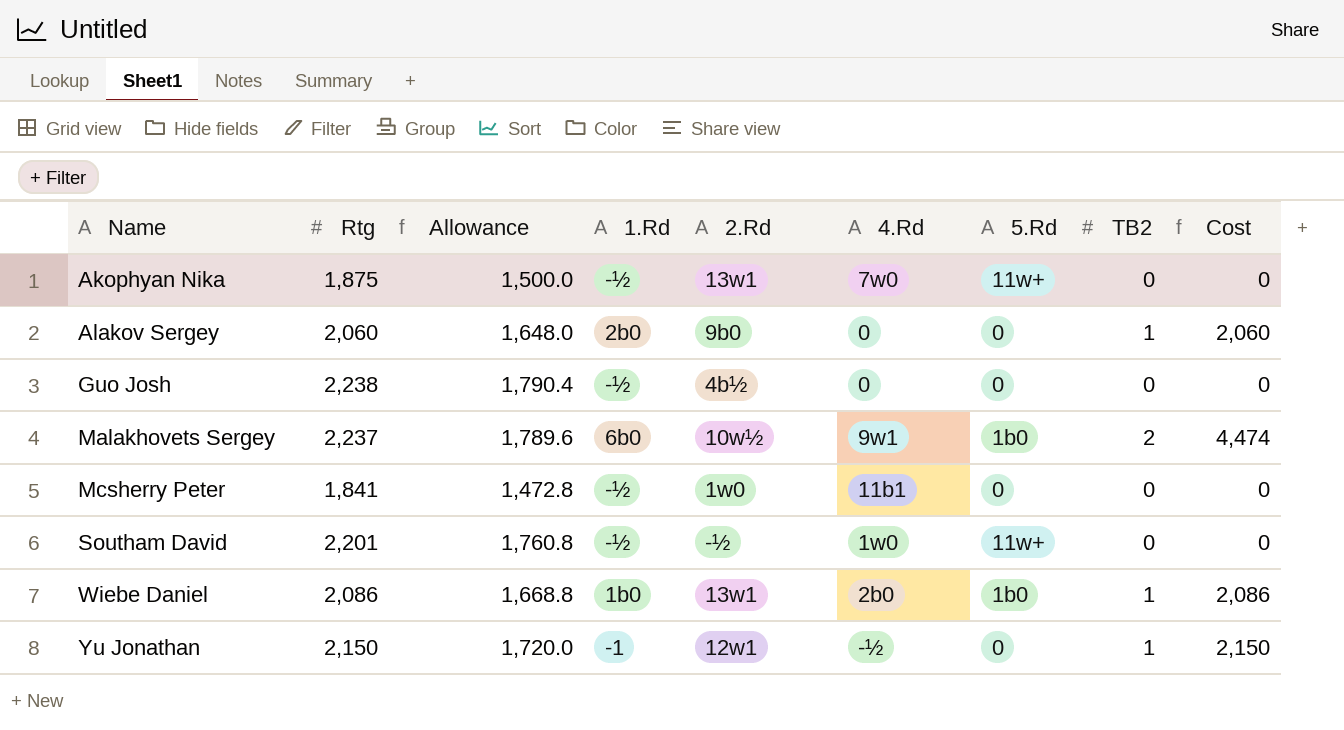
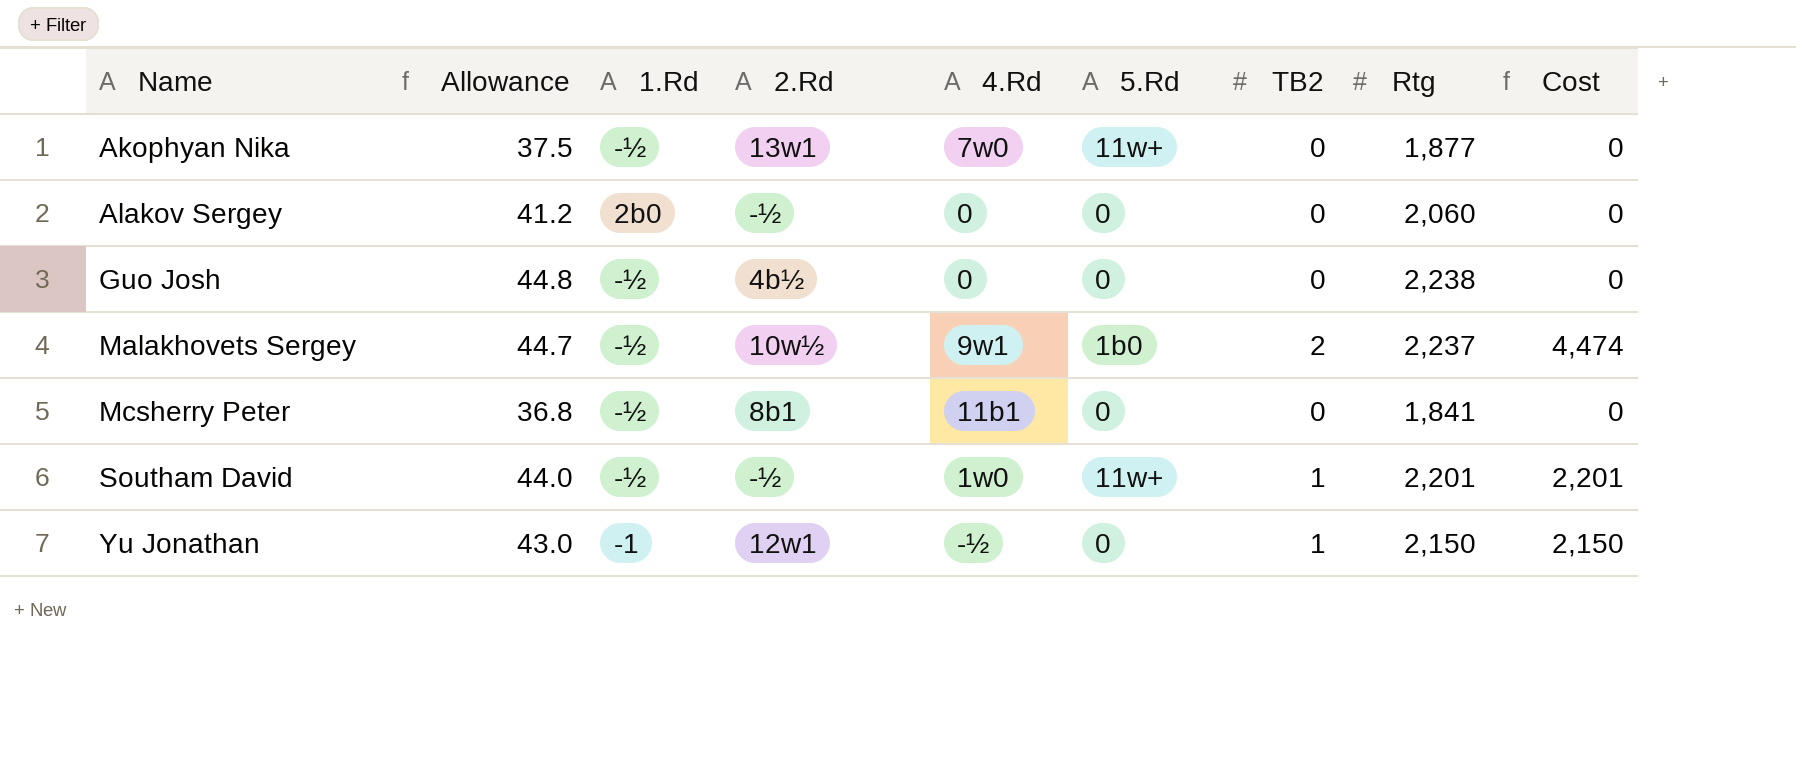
column Allowance | formula: [Rtg] * 0.8 -> [Rtg] * 0.02
column Rtg | position: 2 -> 8
row Wiebe Daniel: 2,086 | 1,668.8 | 1b0 | 13w1 | 2b0 | 1b0 | 1 | 2,086 -> none
Akophyan Nika | Rtg: 1,875 -> 1,877
Alakov Sergey | 2.Rd: 9b0 -> -½
Alakov Sergey | TB2: 1 -> 0
Alakov Sergey | Cost: 2,060 -> 0
Malakhovets Sergey | 1.Rd: 6b0 -> -½
Mcsherry Peter | 2.Rd: 1w0 -> 8b1
Southam David | TB2: 0 -> 1
Southam David | Cost: 0 -> 2,201

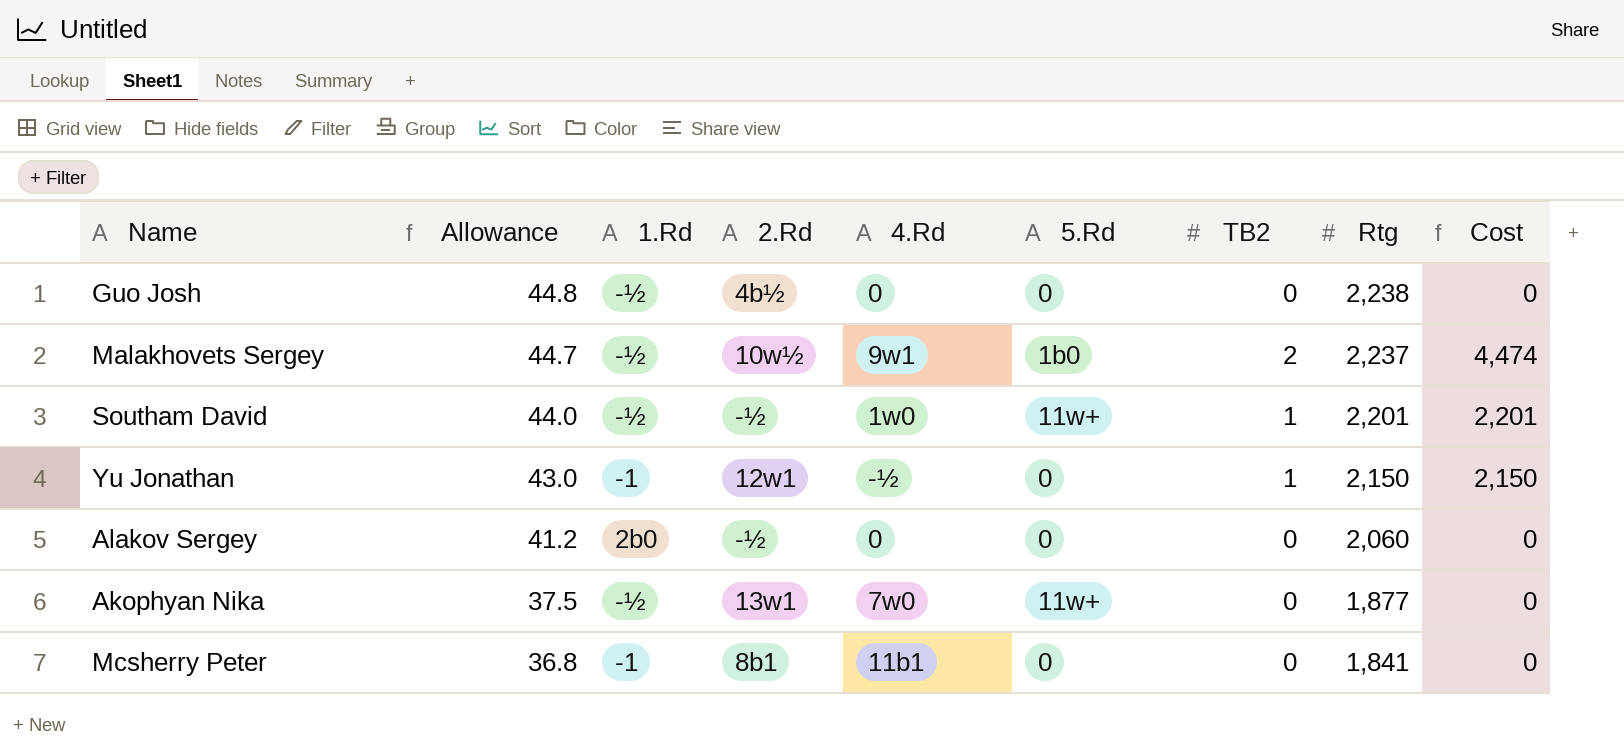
row order: Name ascending -> Allowance descending
Mcsherry Peter | 1.Rd: -½ -> -1

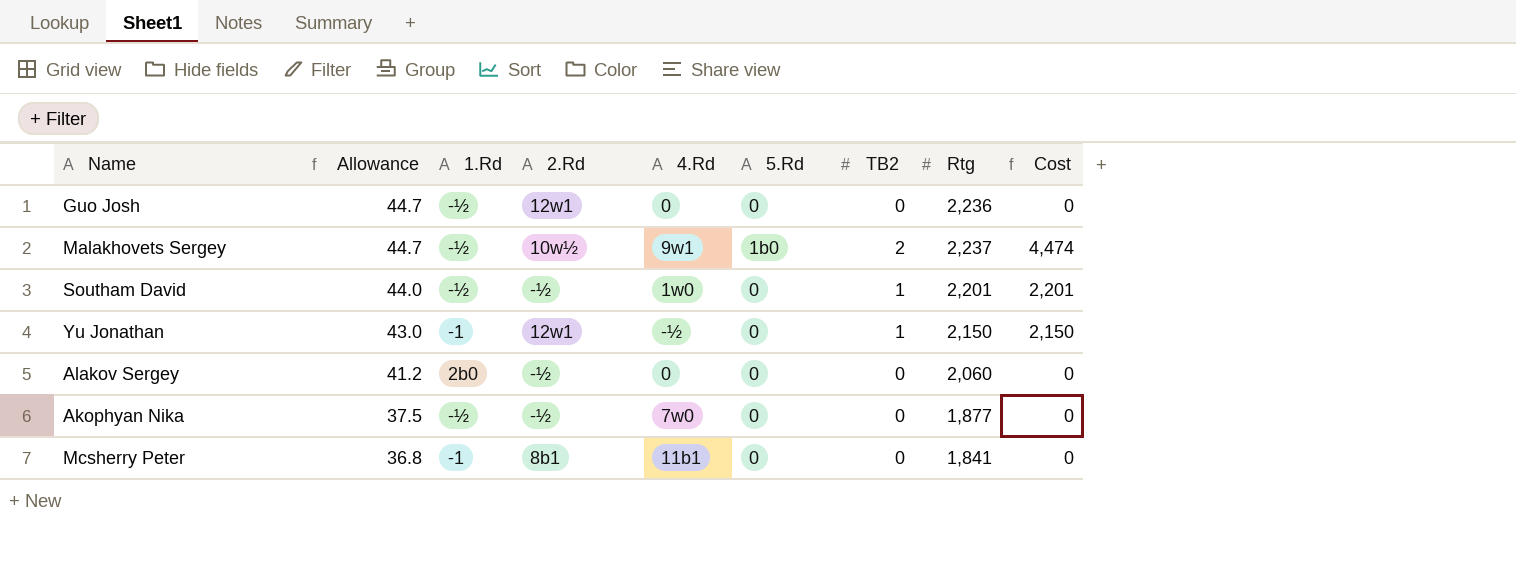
Guo Josh | Allowance: 44.8 -> 44.7
Guo Josh | 2.Rd: 4b½ -> 12w1
Guo Josh | Rtg: 2,238 -> 2,236
Southam David | 5.Rd: 11w+ -> 0
Akophyan Nika | 2.Rd: 13w1 -> -½
Akophyan Nika | 5.Rd: 11w+ -> 0

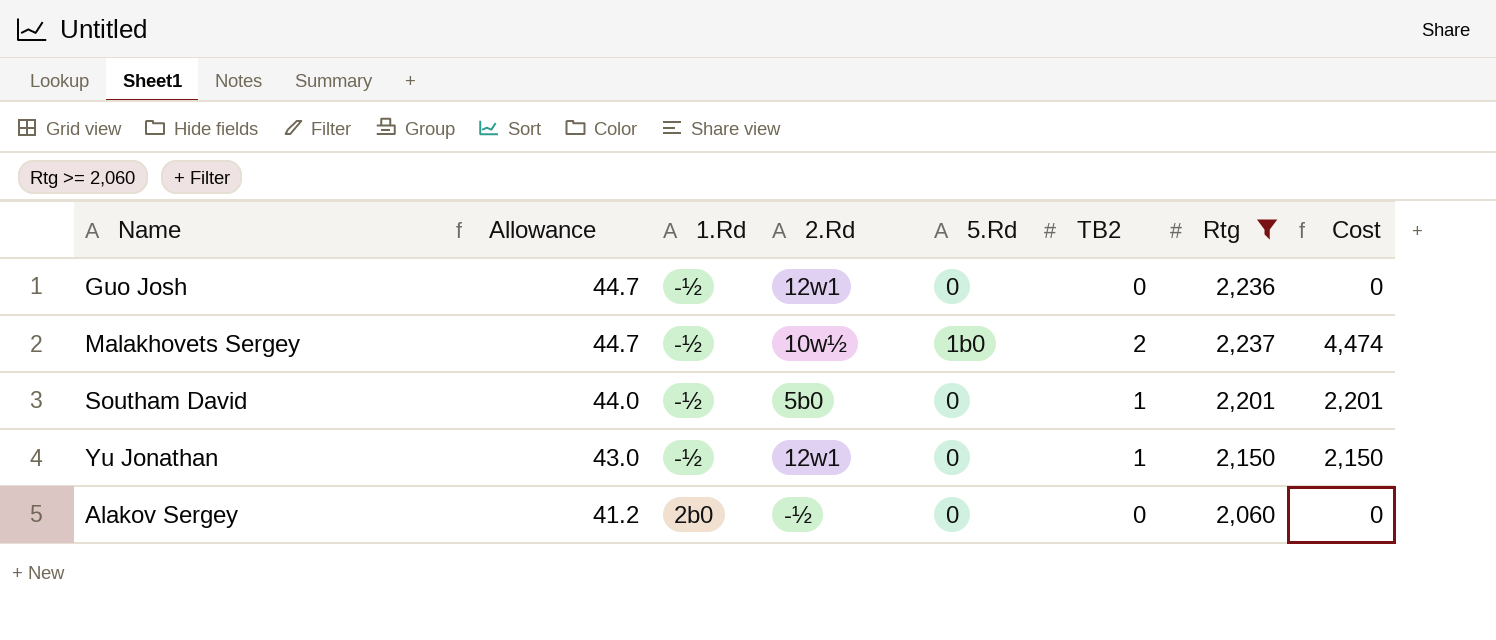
filter: none -> Rtg >= 2,060
column 4.Rd | position: 5 -> none
Southam David | 2.Rd: -½ -> 5b0
Yu Jonathan | 1.Rd: -1 -> -½

